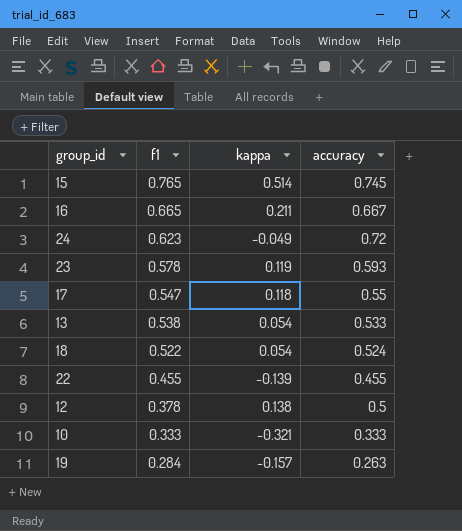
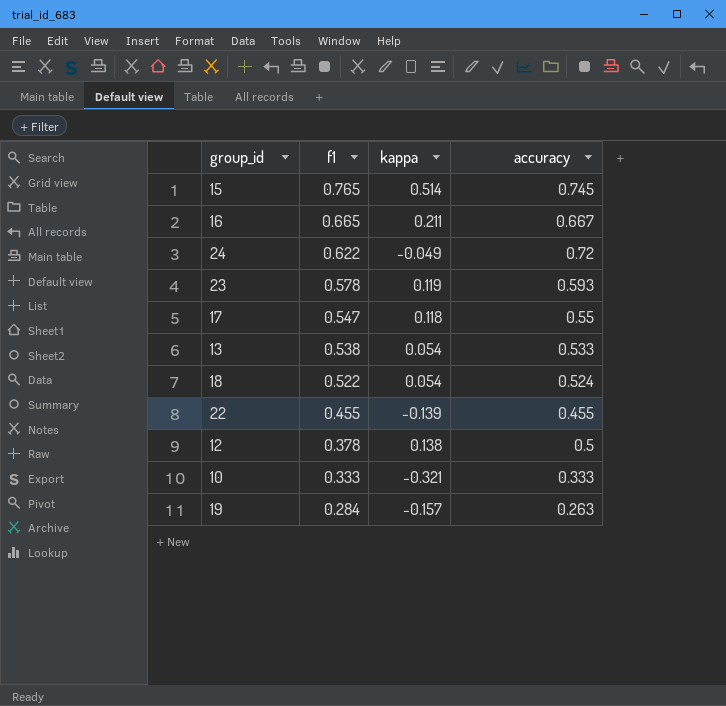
24 | f1: 0.623 -> 0.622

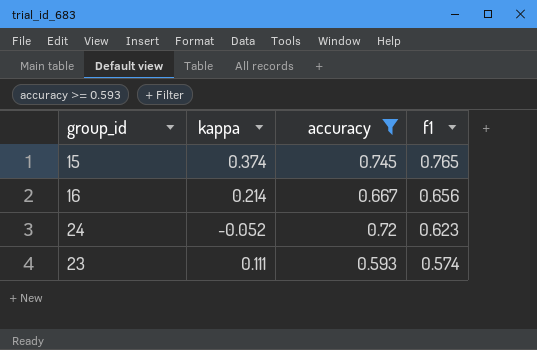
filter: none -> accuracy >= 0.593
column f1 | position: 2 -> 4
15 | kappa: 0.514 -> 0.374
16 | kappa: 0.211 -> 0.214
16 | f1: 0.665 -> 0.656
24 | kappa: -0.049 -> -0.052
24 | f1: 0.622 -> 0.623
23 | kappa: 0.119 -> 0.111
23 | f1: 0.578 -> 0.574

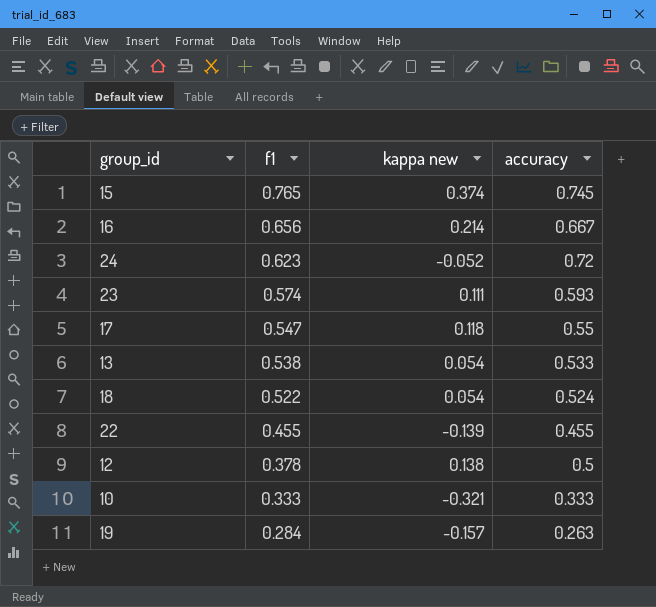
filter: accuracy >= 0.593 -> none
column f1 | position: 4 -> 2
column name: kappa -> kappa new

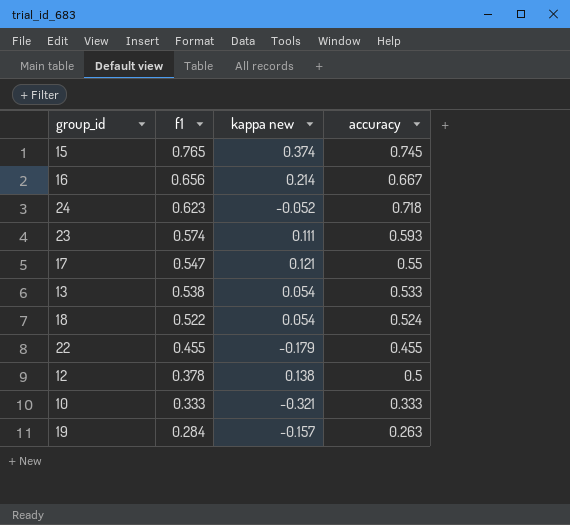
24 | accuracy: 0.72 -> 0.718
17 | kappa new: 0.118 -> 0.121
22 | kappa new: -0.139 -> -0.179

